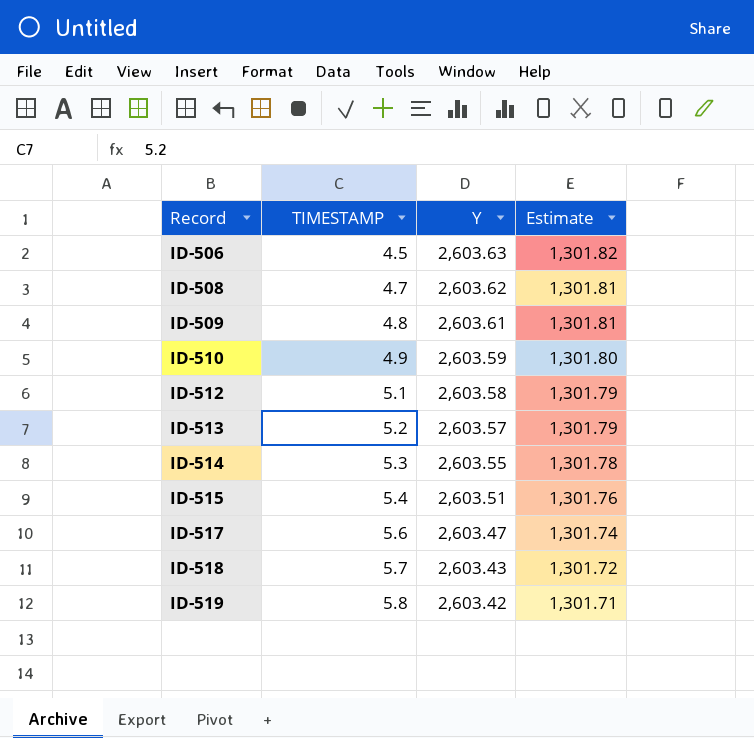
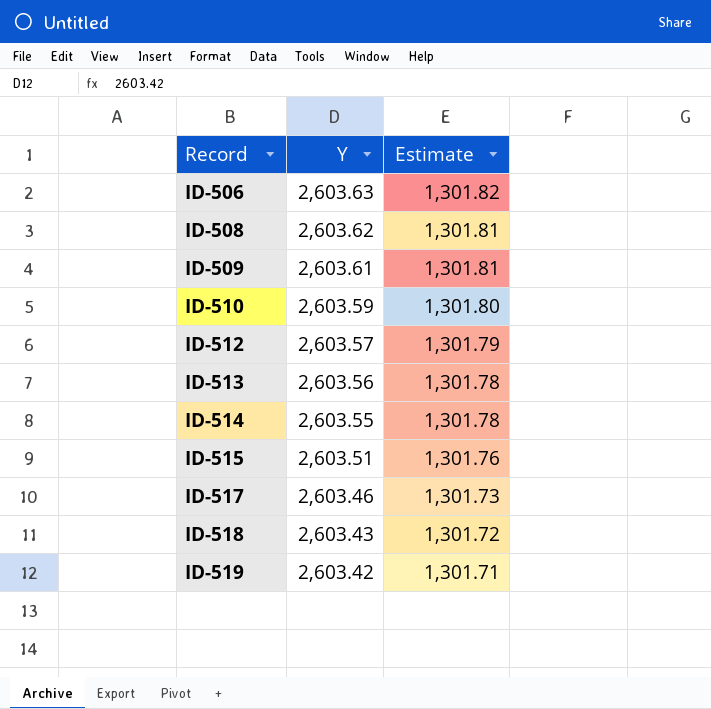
column TIMESTAMP | position: 2 -> none
ID-512 | Y: 2,603.58 -> 2,603.57
ID-513 | Y: 2,603.57 -> 2,603.56
ID-513 | Estimate: 1,301.79 -> 1,301.78
ID-517 | Y: 2,603.47 -> 2,603.46
ID-517 | Estimate: 1,301.74 -> 1,301.73

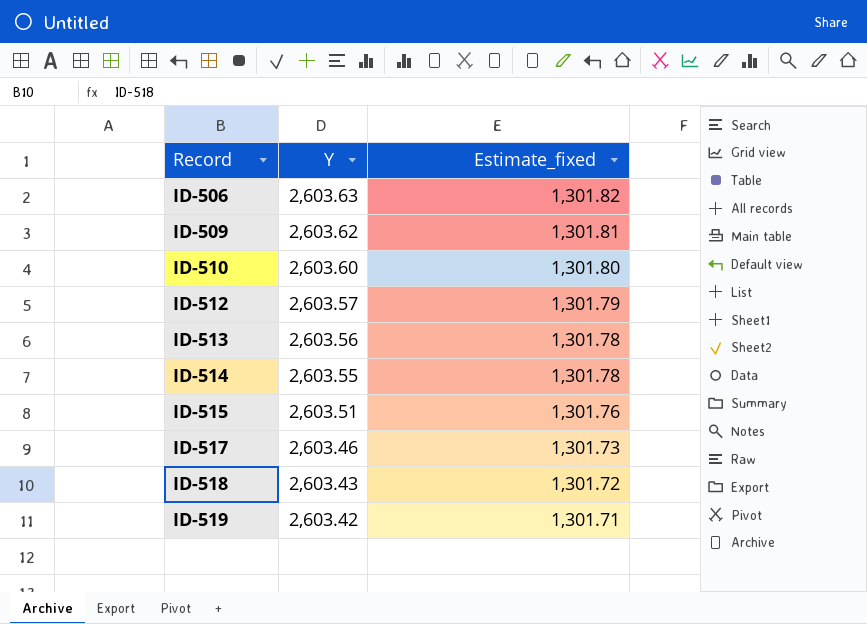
column name: Estimate -> Estimate_fixed
row ID-508: 2,603.62 | 1,301.81 -> none
ID-509 | Y: 2,603.61 -> 2,603.62
ID-510 | Y: 2,603.59 -> 2,603.60

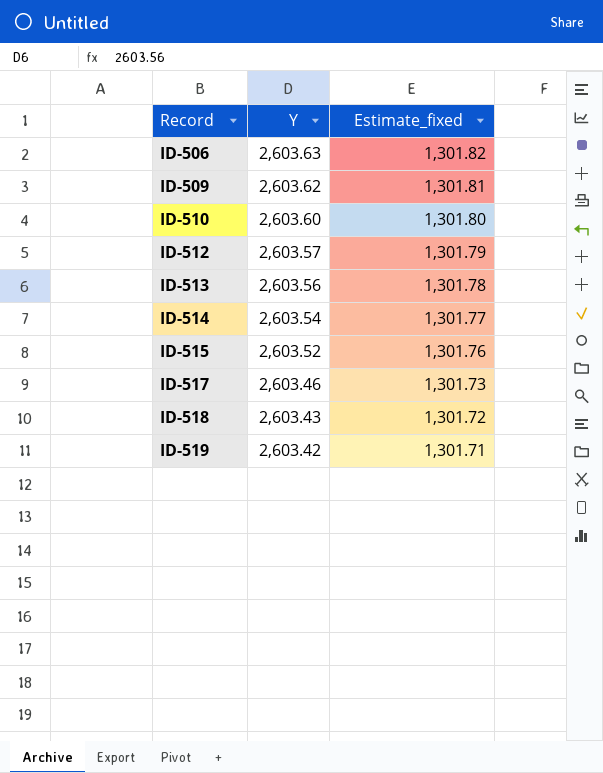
ID-514 | Y: 2,603.55 -> 2,603.54
ID-514 | Estimate_fixed: 1,301.78 -> 1,301.77
ID-515 | Y: 2,603.51 -> 2,603.52

